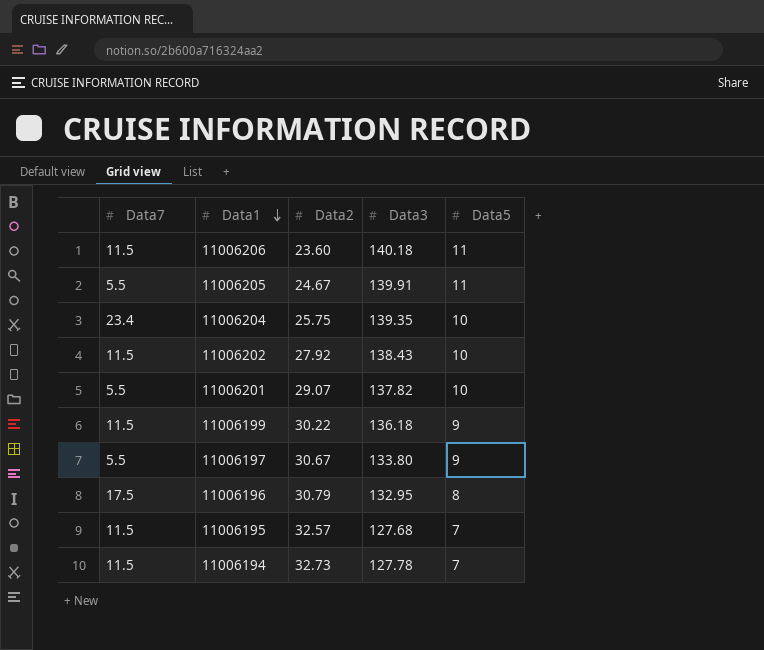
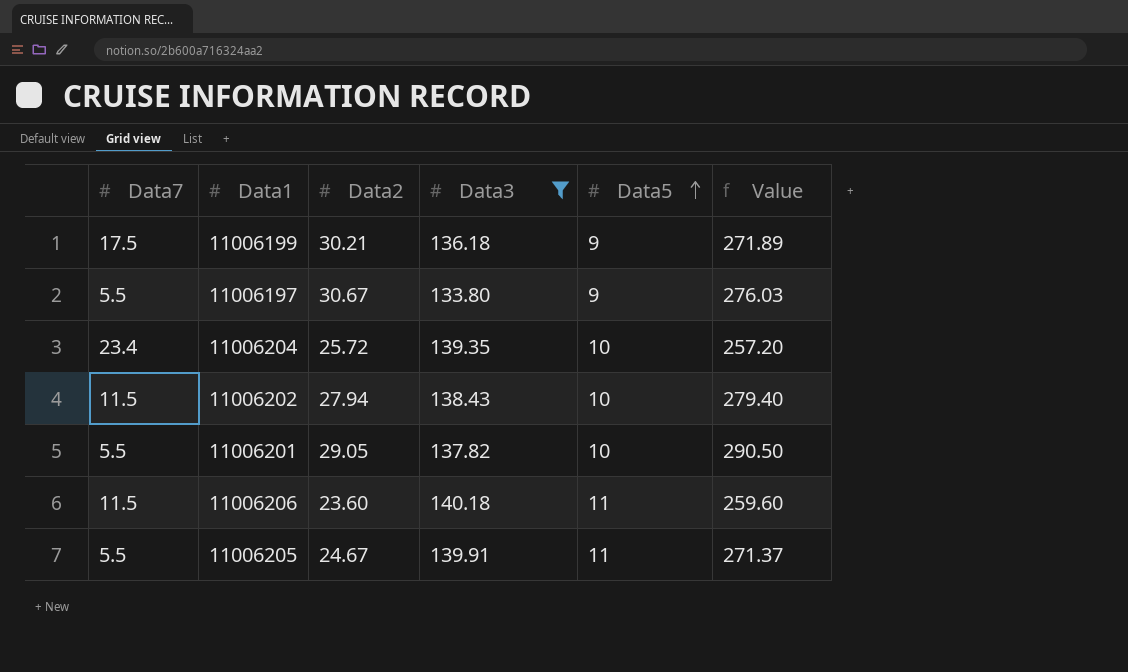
filter: none -> Data3 >= 133.80
row order: Data1 descending -> Data5 ascending
column Value | formula: none -> [Data2] * [Data5]
11006199 | Data7: 11.5 -> 17.5
11006199 | Data2: 30.22 -> 30.21
11006204 | Data2: 25.75 -> 25.72
11006202 | Data2: 27.92 -> 27.94
11006201 | Data2: 29.07 -> 29.05

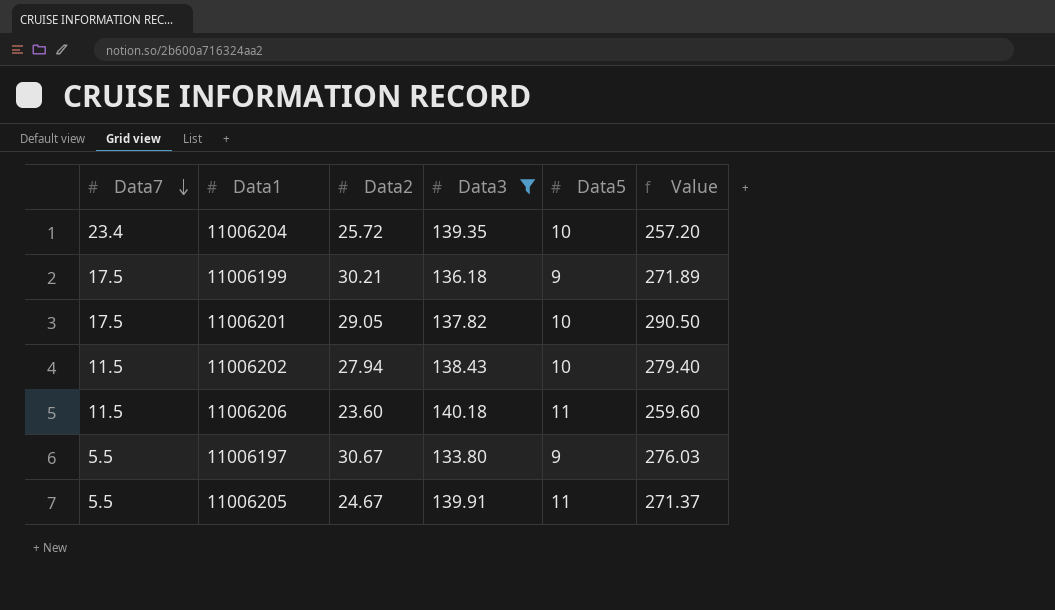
row order: Data5 ascending -> Data7 descending
11006201 | Data7: 5.5 -> 17.5

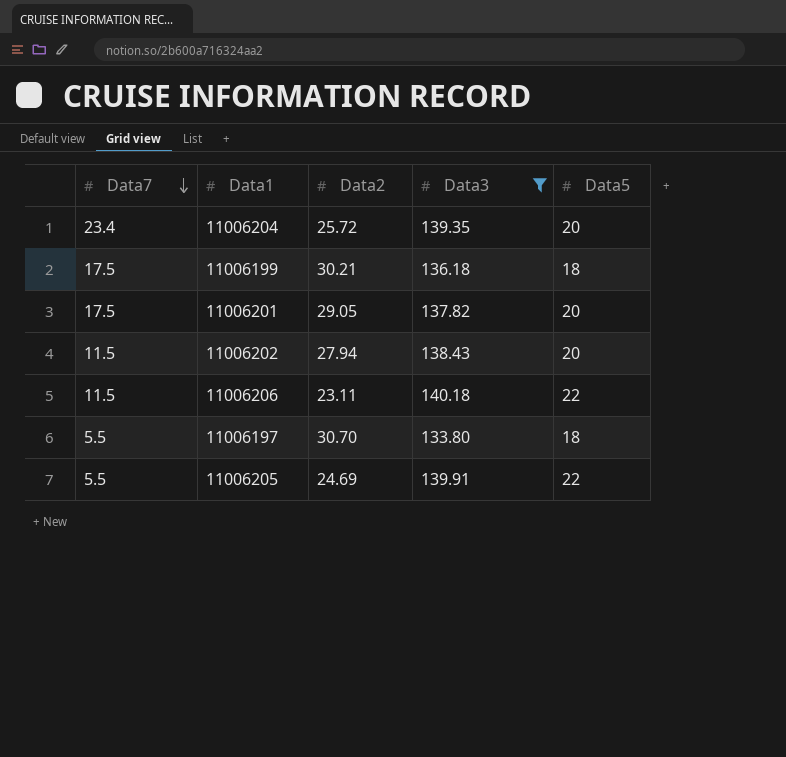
column Value | formula: [Data2] * [Data5] -> none
11006204 | Data5: 10 -> 20
11006199 | Data5: 9 -> 18
11006201 | Data5: 10 -> 20
11006202 | Data5: 10 -> 20
11006206 | Data2: 23.60 -> 23.11
11006206 | Data5: 11 -> 22
11006197 | Data2: 30.67 -> 30.70
11006197 | Data5: 9 -> 18
11006205 | Data2: 24.67 -> 24.69
11006205 | Data5: 11 -> 22

